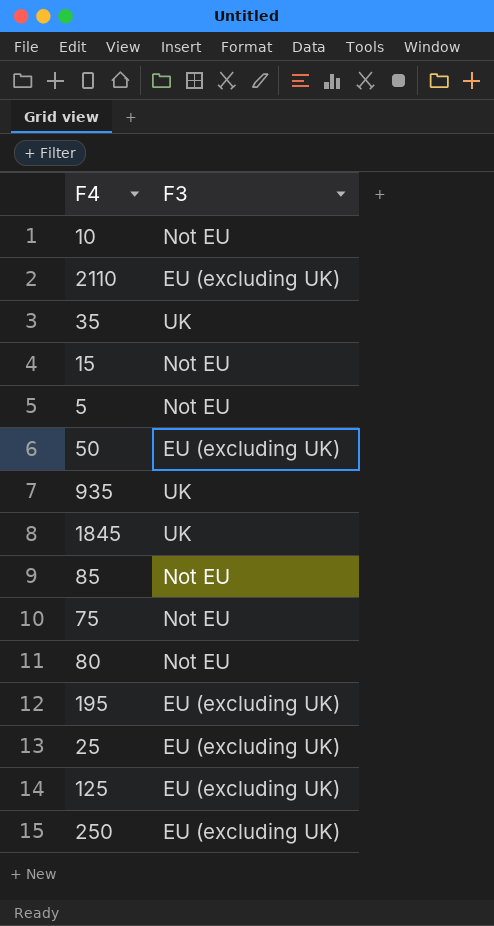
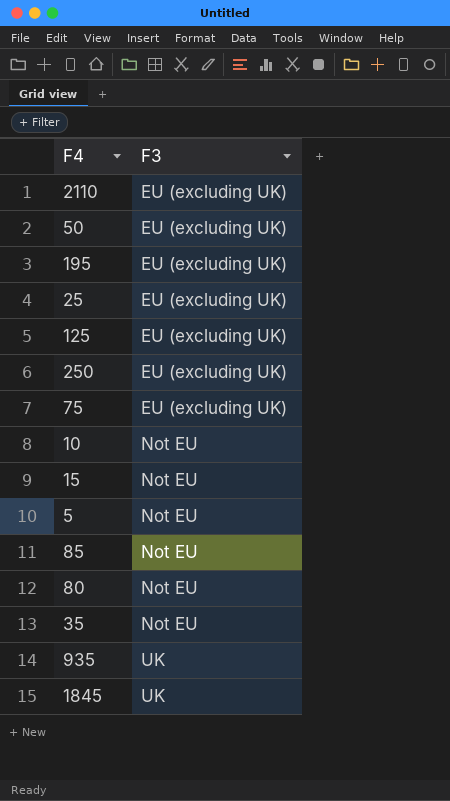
row order: none -> F3 ascending
75 | F3: Not EU -> EU (excluding UK)
35 | F3: UK -> Not EU

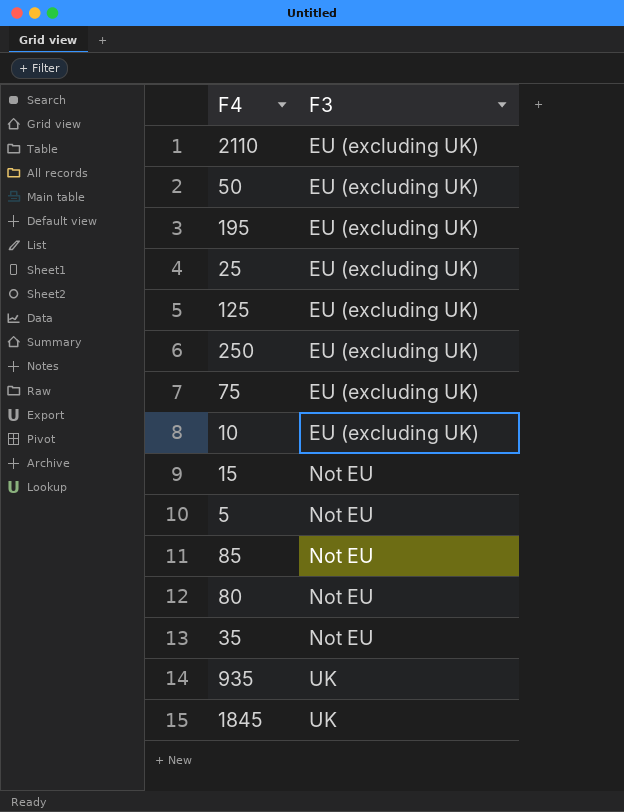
10 | F3: Not EU -> EU (excluding UK)

